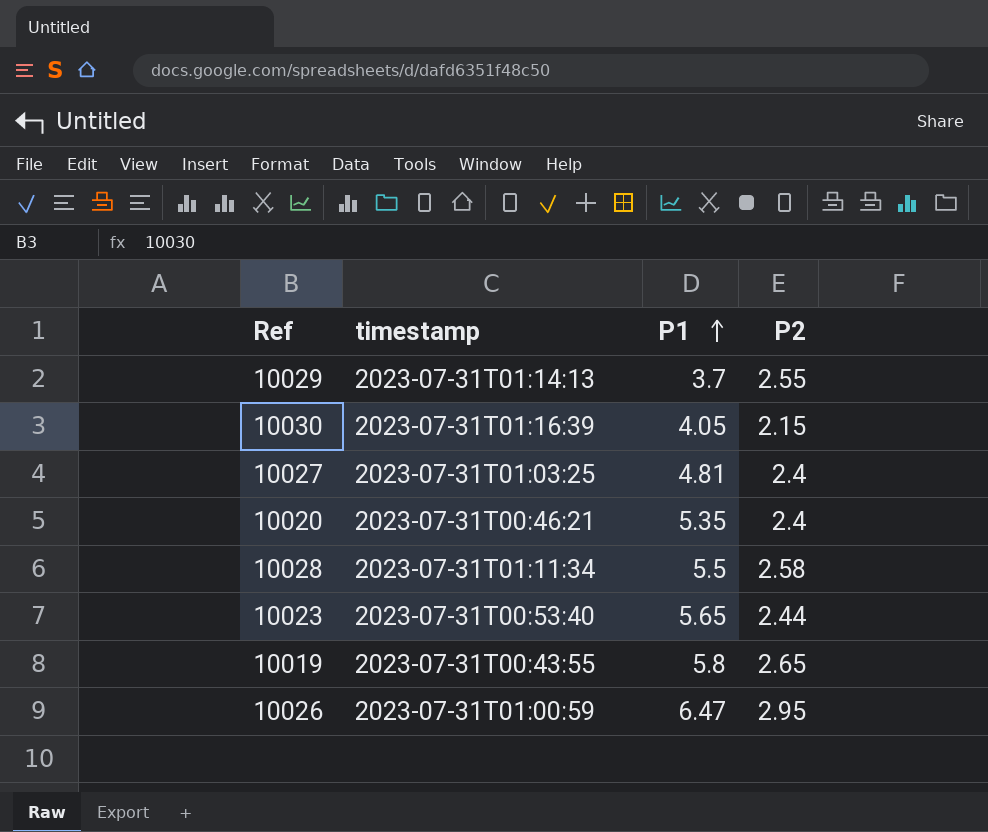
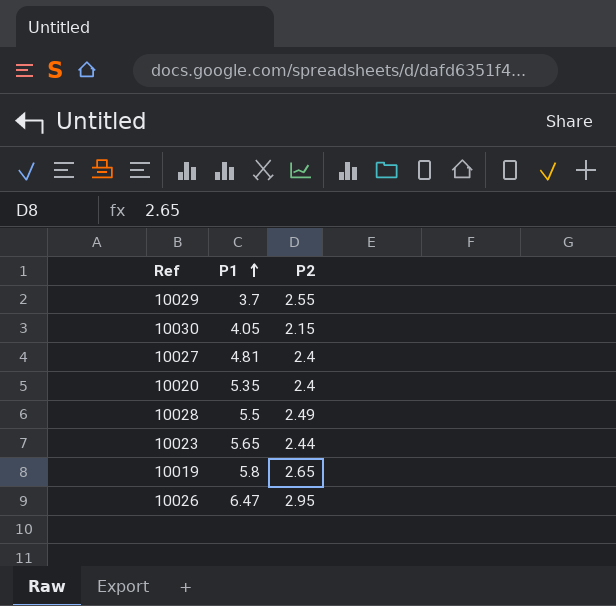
column timestamp | position: 2 -> none
10028 | P2: 2.58 -> 2.49

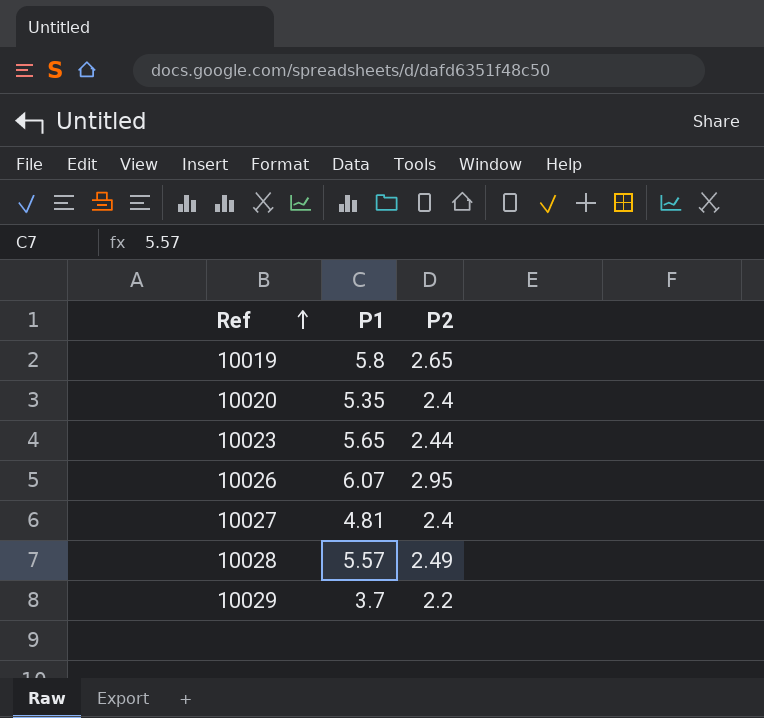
row order: P1 ascending -> Ref ascending
row 10030: 4.05 | 2.15 -> none
10026 | P1: 6.47 -> 6.07
10028 | P1: 5.5 -> 5.57
10029 | P2: 2.55 -> 2.2

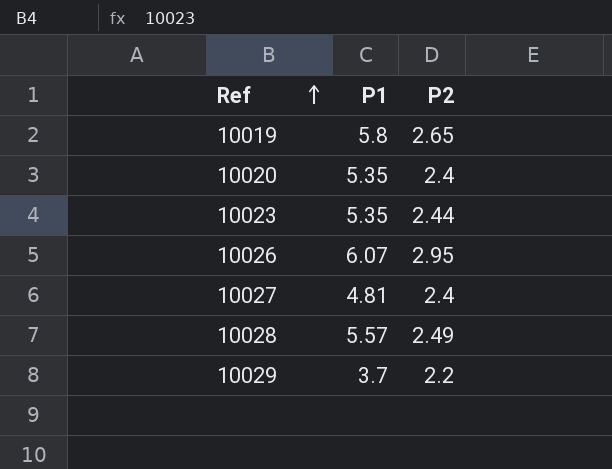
10023 | P1: 5.65 -> 5.35

